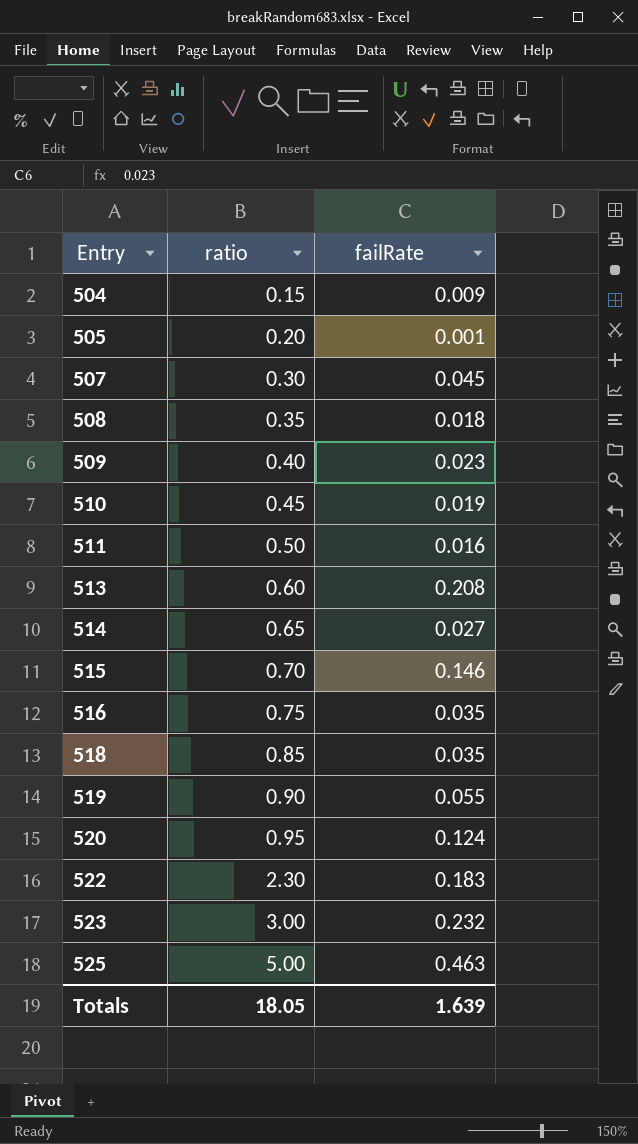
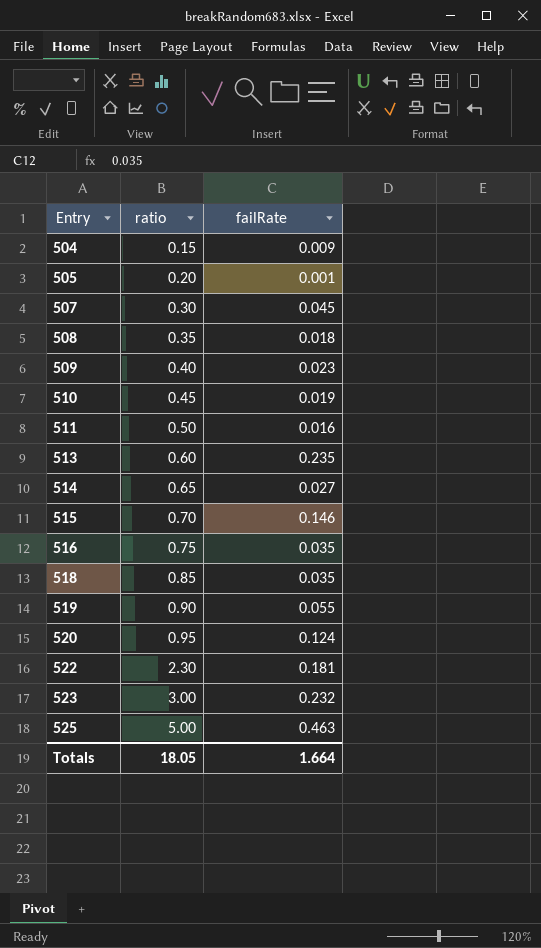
513 | failRate: 0.208 -> 0.235
522 | failRate: 0.183 -> 0.181
Totals | failRate: 1.639 -> 1.664

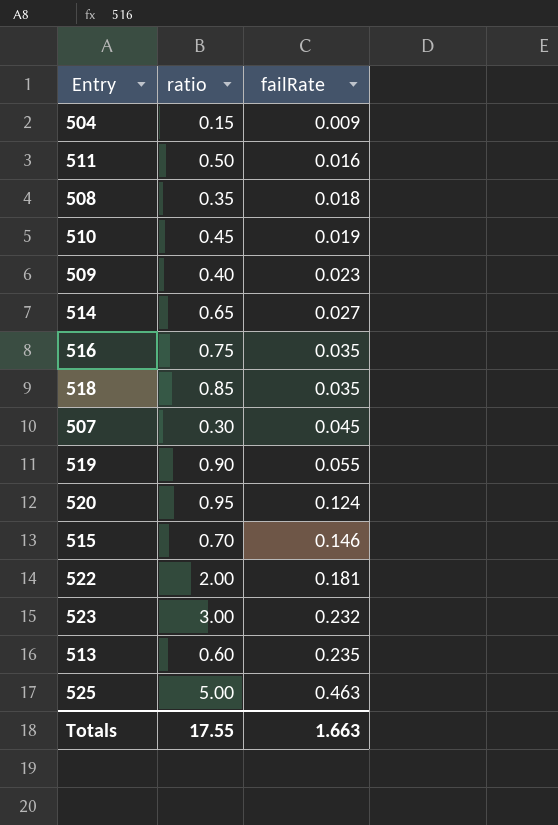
row order: Entry ascending -> failRate ascending
row 505: 0.20 | 0.001 -> none
522 | ratio: 2.30 -> 2.00
Totals | ratio: 18.05 -> 17.55
Totals | failRate: 1.664 -> 1.663

